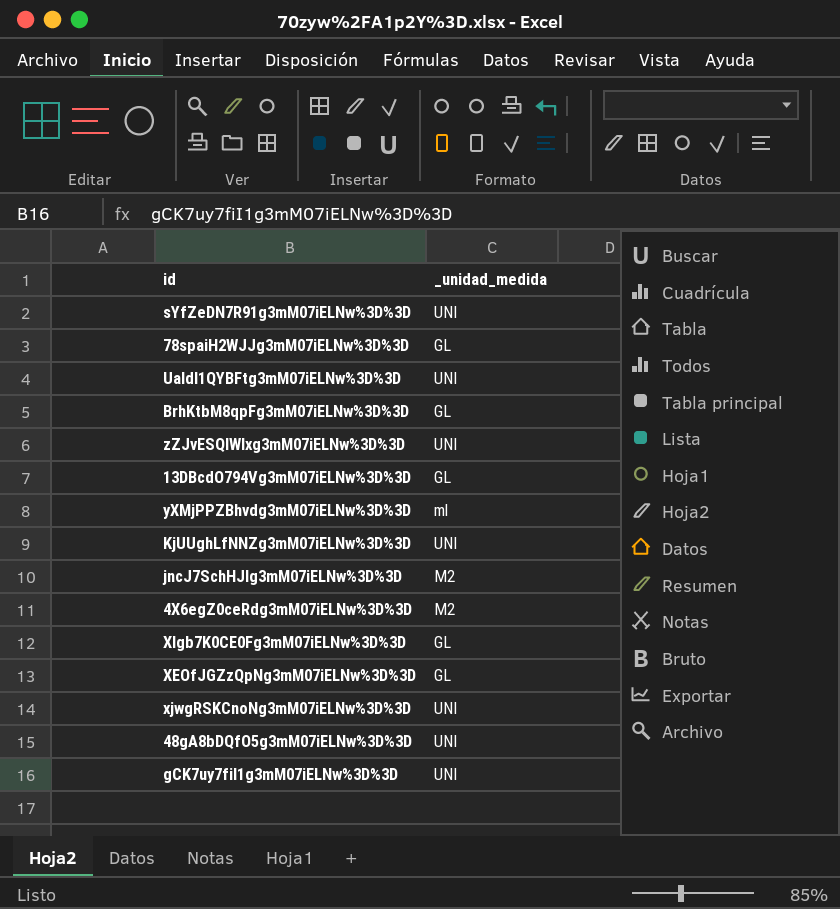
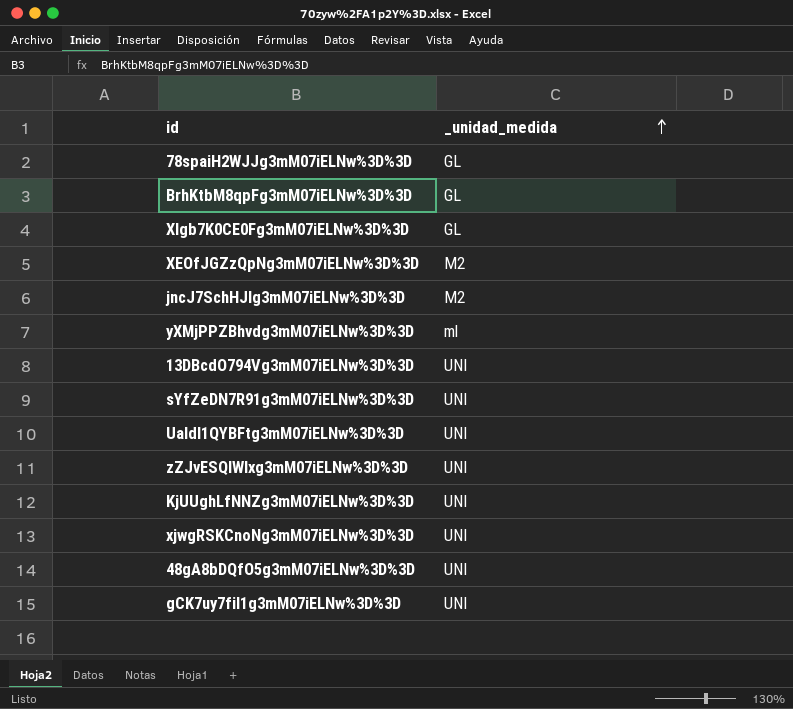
row order: none -> _unidad_medida ascending
row 4X6egZ0ceRdg3mM07iELNw%3D%3D: M2 -> none
XEOfJGZzQpNg3mM07iELNw%3D%3D | _unidad_medida: GL -> M2
13DBcdO794Vg3mM07iELNw%3D%3D | _unidad_medida: GL -> UNI

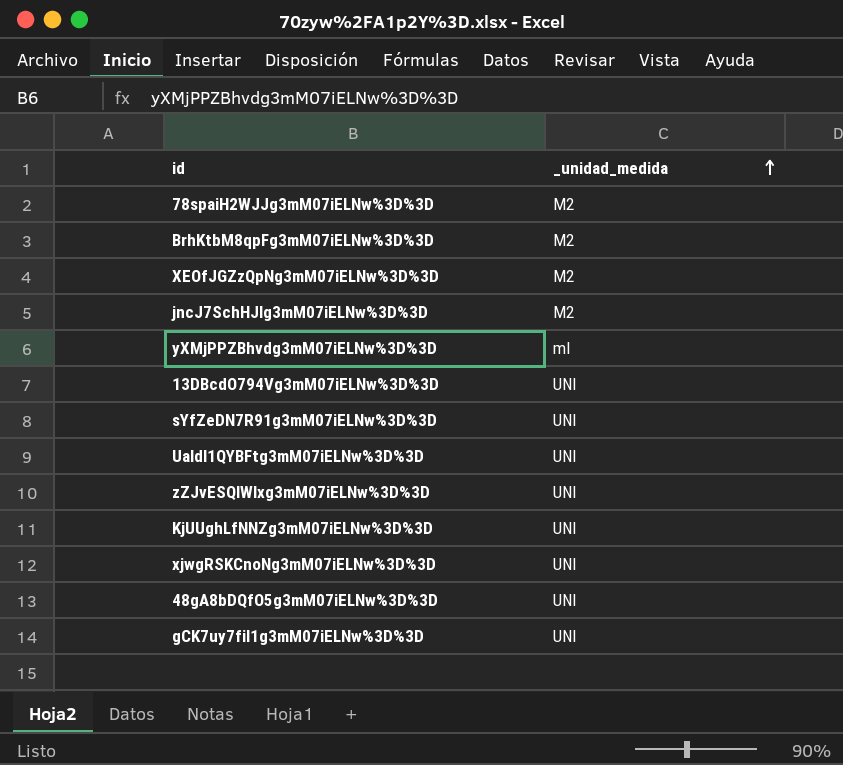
row XIgb7K0CE0Fg3mM07iELNw%3D%3D: GL -> none
78spaiH2WJJg3mM07iELNw%3D%3D | _unidad_medida: GL -> M2
BrhKtbM8qpFg3mM07iELNw%3D%3D | _unidad_medida: GL -> M2

